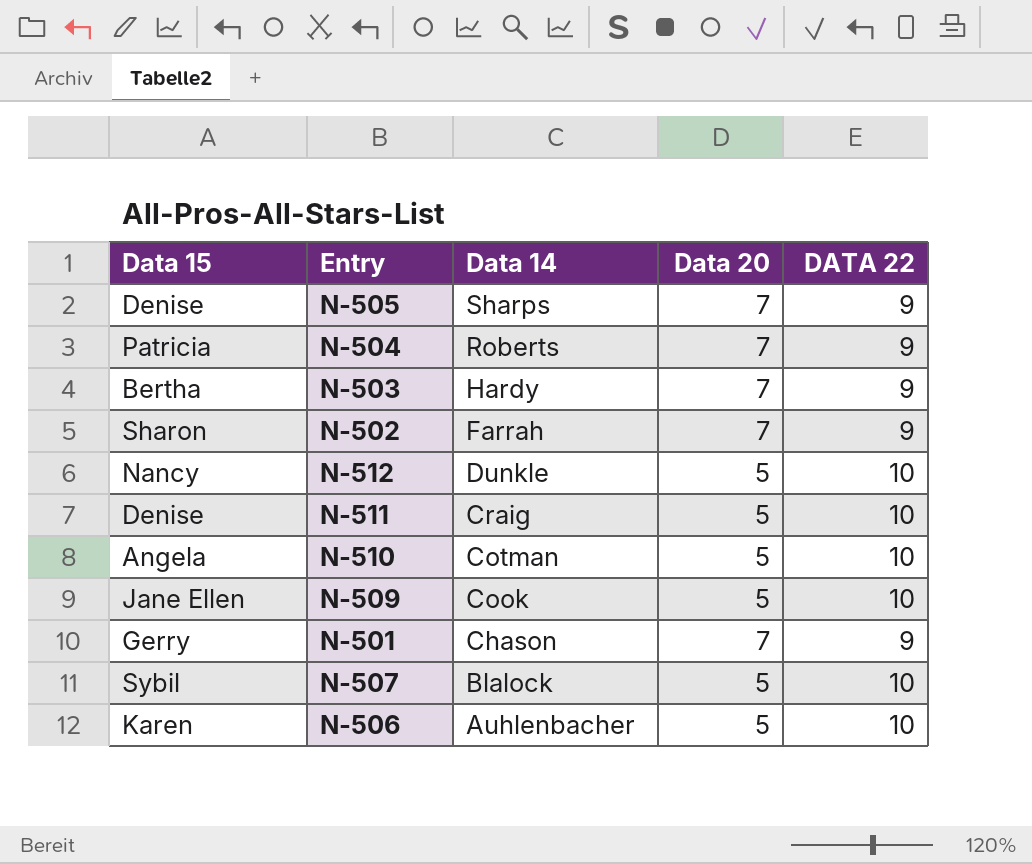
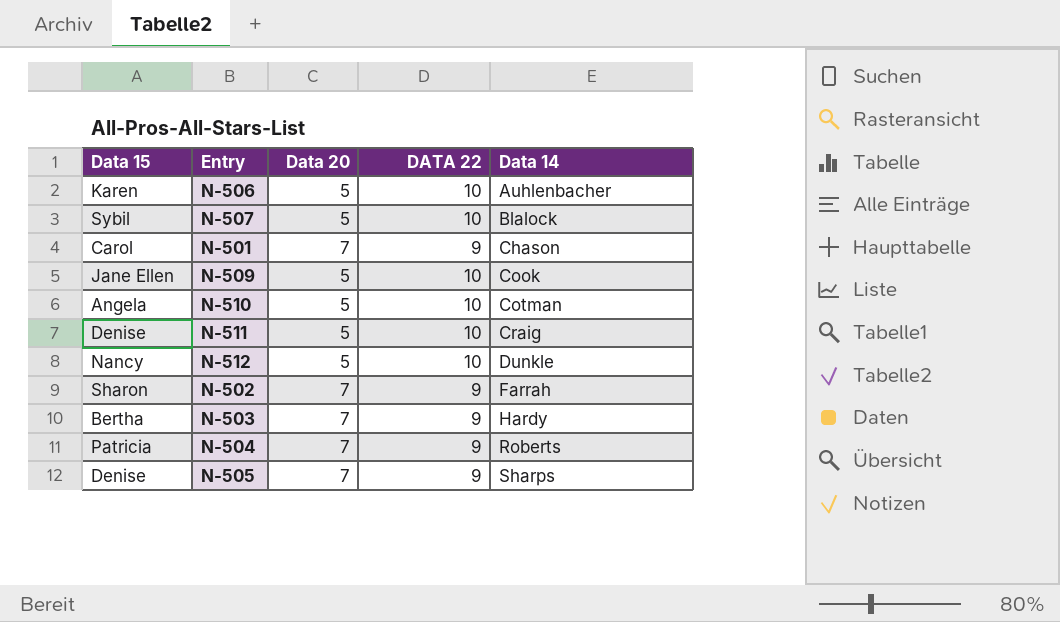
row order: Data 14 descending -> Data 14 ascending
column Data 14 | position: 3 -> 5
N-501 | Data 15: Gerry -> Carol

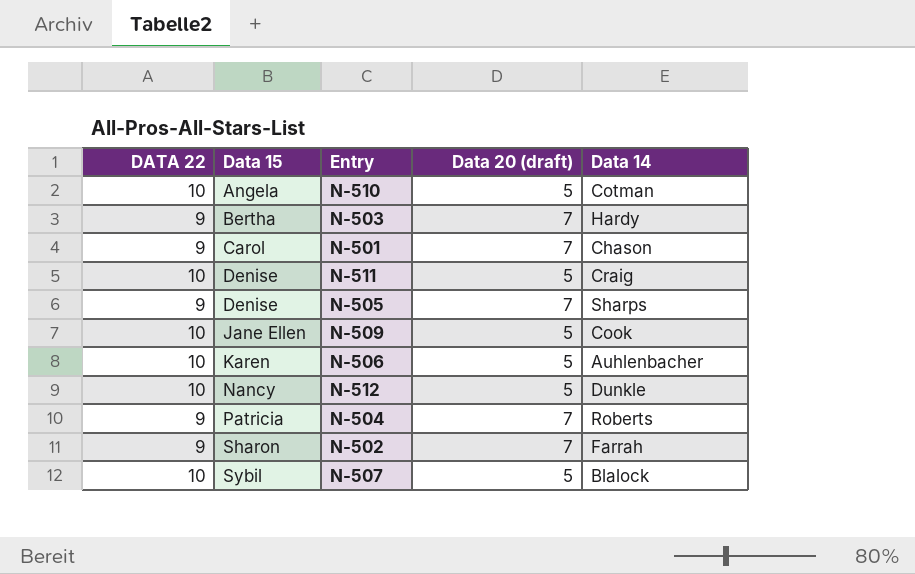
row order: Data 14 ascending -> Data 15 ascending
column DATA 22 | position: 4 -> 1
column name: Data 20 -> Data 20 (draft)

